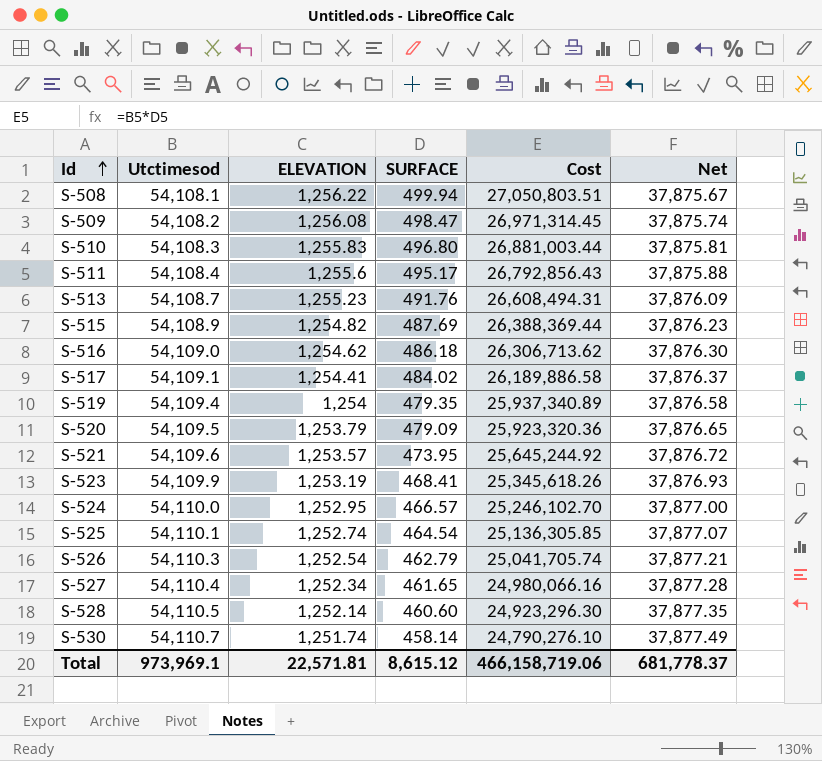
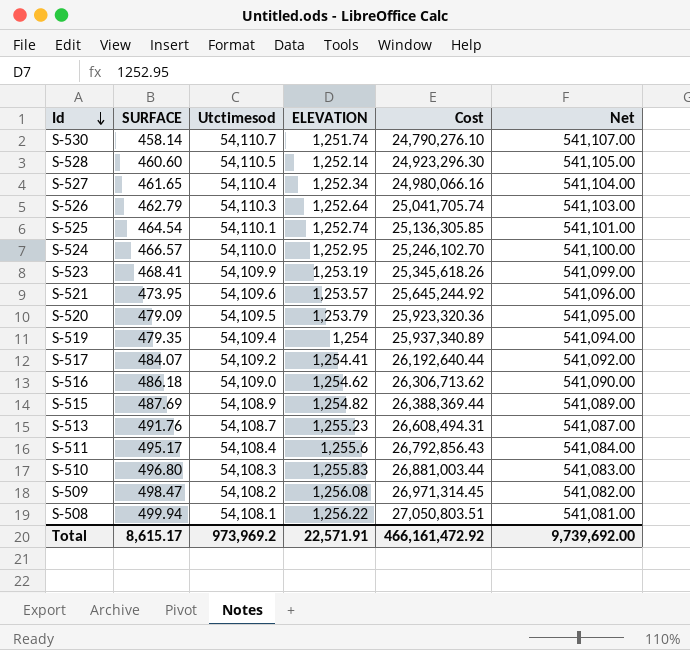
row order: Id ascending -> Id descending
column SURFACE | position: 4 -> 2
column Net | formula: [Utctimesod] * 0.7 -> [Utctimesod] * 10
S-526 | ELEVATION: 1,252.54 -> 1,252.64
S-517 | SURFACE: 484.02 -> 484.07
S-517 | Utctimesod: 54,109.1 -> 54,109.2
S-517 | Cost: 26,189,886.58 -> 26,192,640.44
Total | SURFACE: 8,615.12 -> 8,615.17
Total | Utctimesod: 973,969.1 -> 973,969.2
Total | ELEVATION: 22,571.81 -> 22,571.91
Total | Cost: 466,158,719.06 -> 466,161,472.92
Total | Net: 681,778.37 -> 9,739,692.00

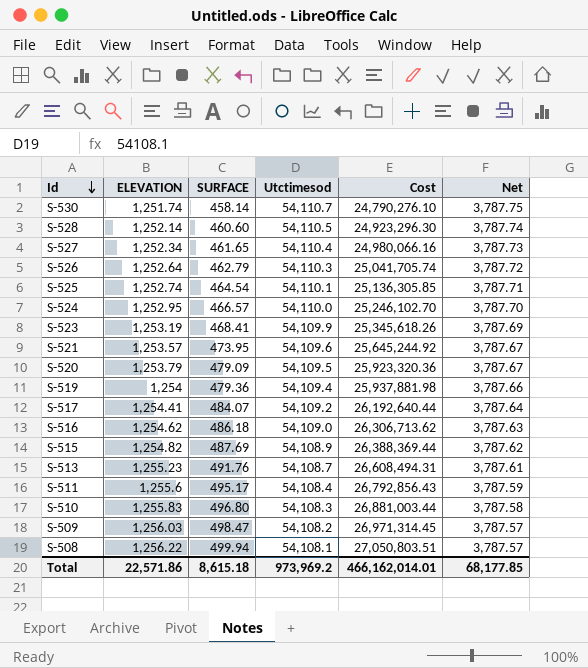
column ELEVATION | position: 4 -> 2
column Net | formula: [Utctimesod] * 10 -> [Utctimesod] * 0.07
S-519 | SURFACE: 479.35 -> 479.36
S-519 | Cost: 25,937,340.89 -> 25,937,881.98
S-509 | ELEVATION: 1,256.08 -> 1,256.03
Total | ELEVATION: 22,571.91 -> 22,571.86
Total | SURFACE: 8,615.17 -> 8,615.18
Total | Cost: 466,161,472.92 -> 466,162,014.01
Total | Net: 9,739,692.00 -> 68,177.85

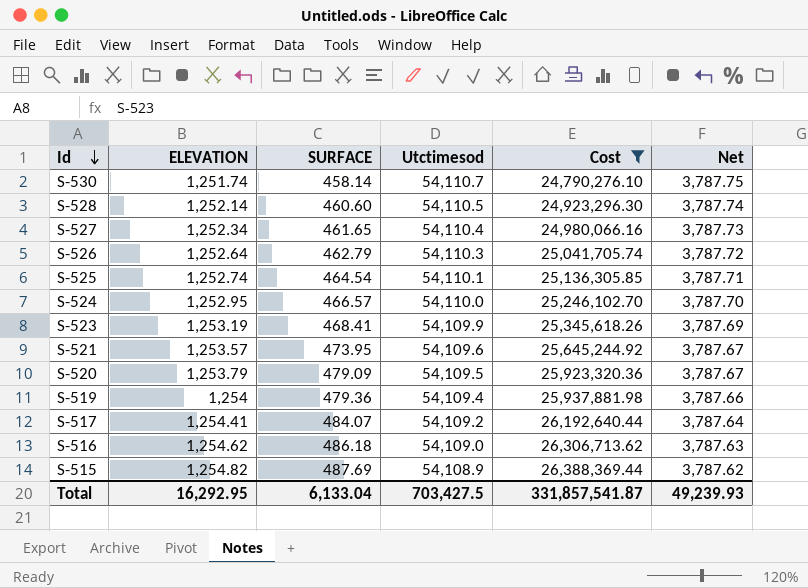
filter: none -> Cost <= 26,388,369.44
Total | ELEVATION: 22,571.86 -> 16,292.95
Total | SURFACE: 8,615.18 -> 6,133.04
Total | Utctimesod: 973,969.2 -> 703,427.5
Total | Cost: 466,162,014.01 -> 331,857,541.87
Total | Net: 68,177.85 -> 49,239.93

